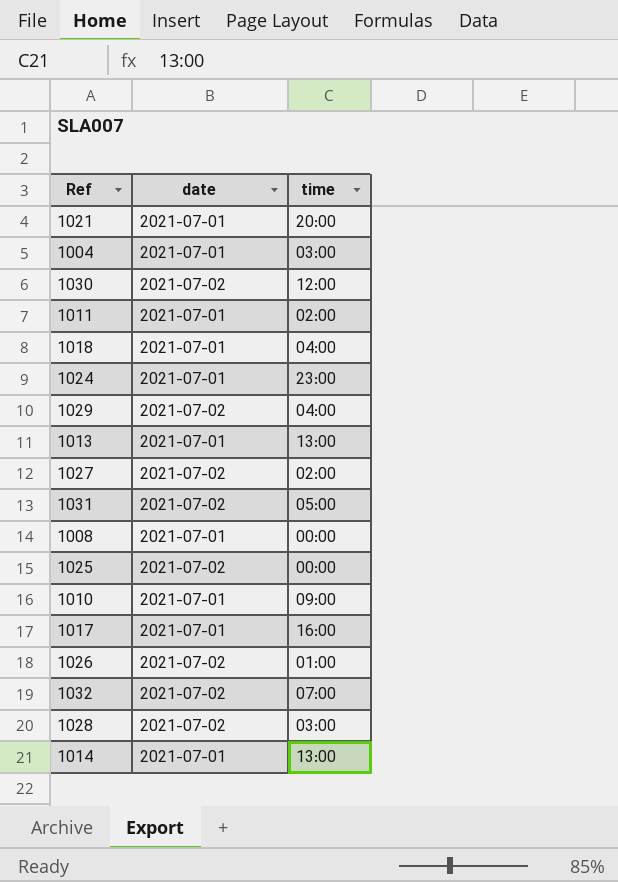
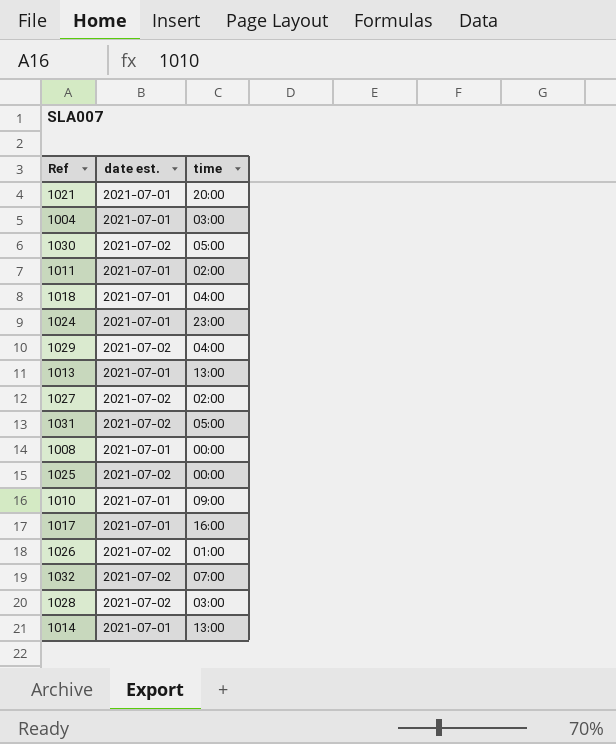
column name: date -> date est.
1030 | time: 12:00 -> 05:00

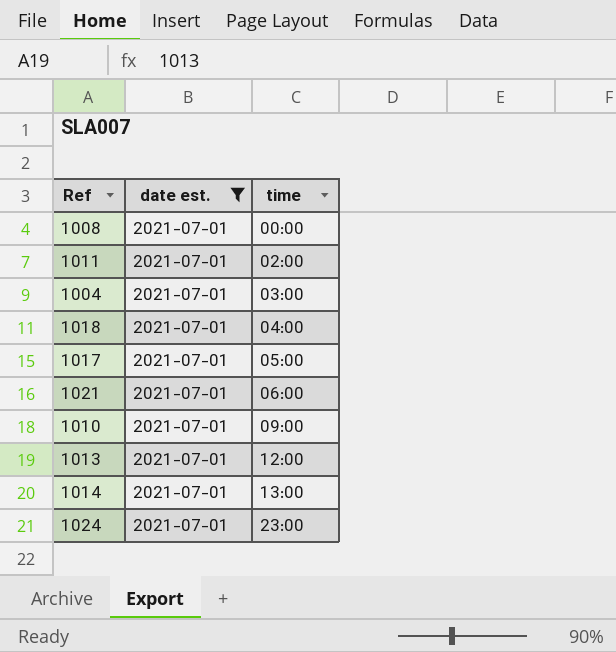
filter: none -> date est. = 2021-07-01
row order: none -> time ascending
1017 | time: 16:00 -> 05:00
1021 | time: 20:00 -> 06:00
1013 | time: 13:00 -> 12:00

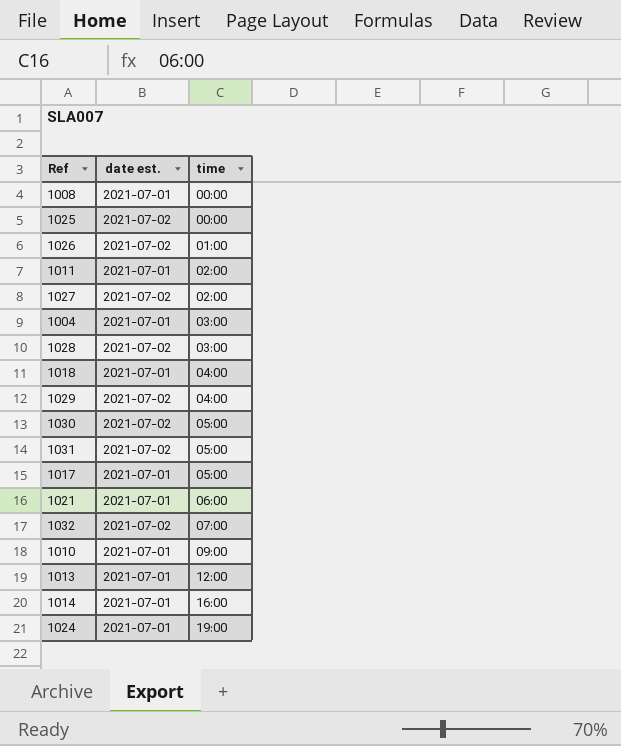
filter: date est. = 2021-07-01 -> none
1014 | time: 13:00 -> 16:00
1024 | time: 23:00 -> 19:00

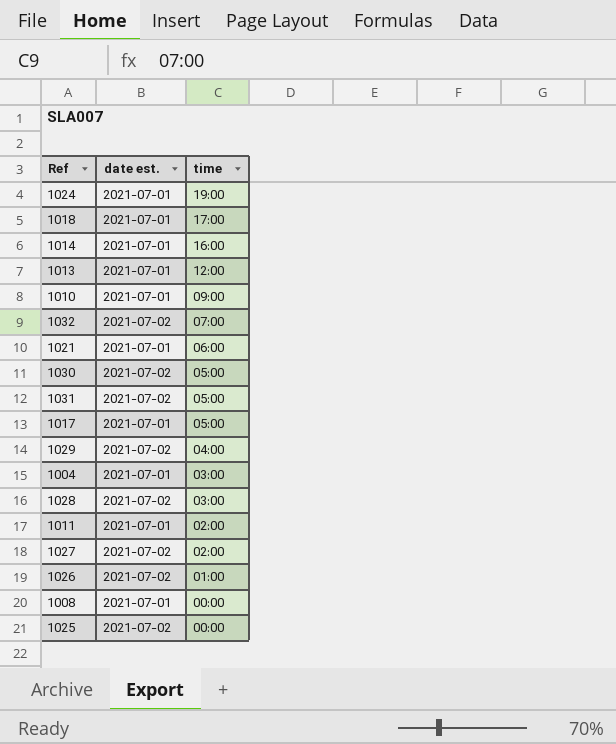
row order: time ascending -> time descending
1018 | time: 04:00 -> 17:00

